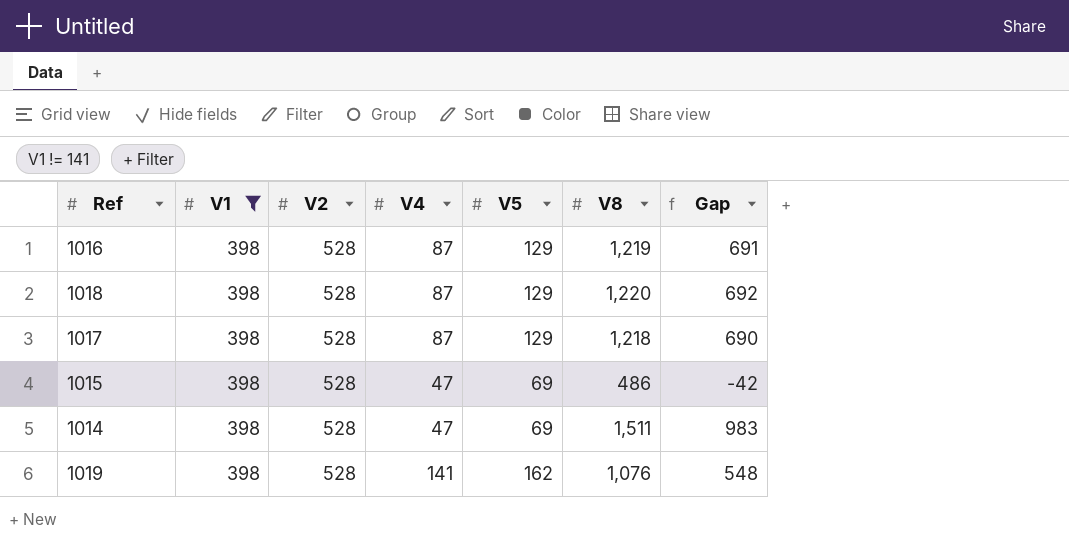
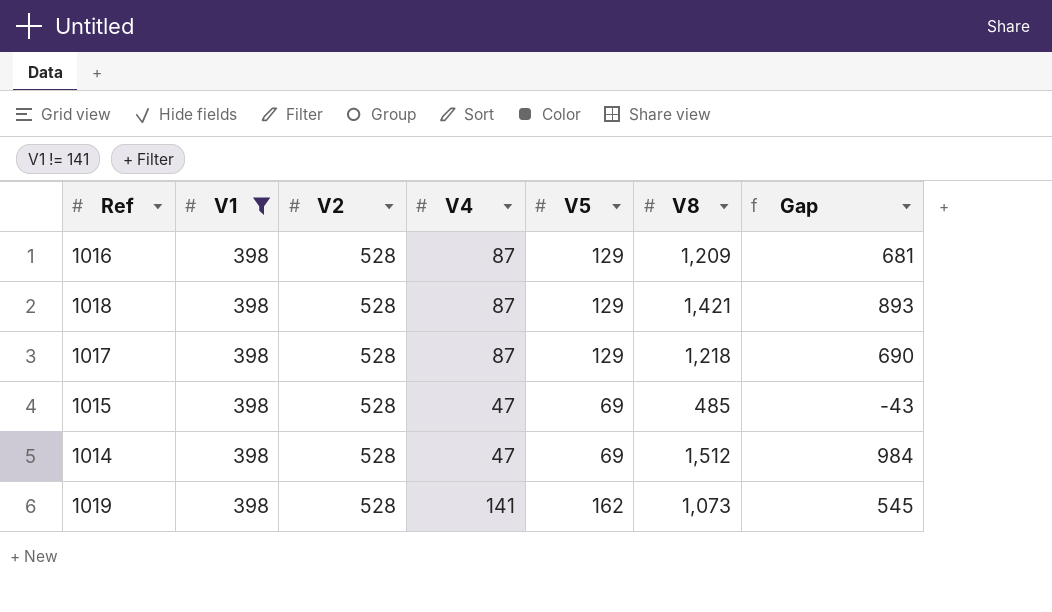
1016 | V8: 1,219 -> 1,209
1016 | Gap: 691 -> 681
1018 | V8: 1,220 -> 1,421
1018 | Gap: 692 -> 893
1015 | V8: 486 -> 485
1015 | Gap: -42 -> -43
1014 | V8: 1,511 -> 1,512
1014 | Gap: 983 -> 984
1019 | V8: 1,076 -> 1,073
1019 | Gap: 548 -> 545

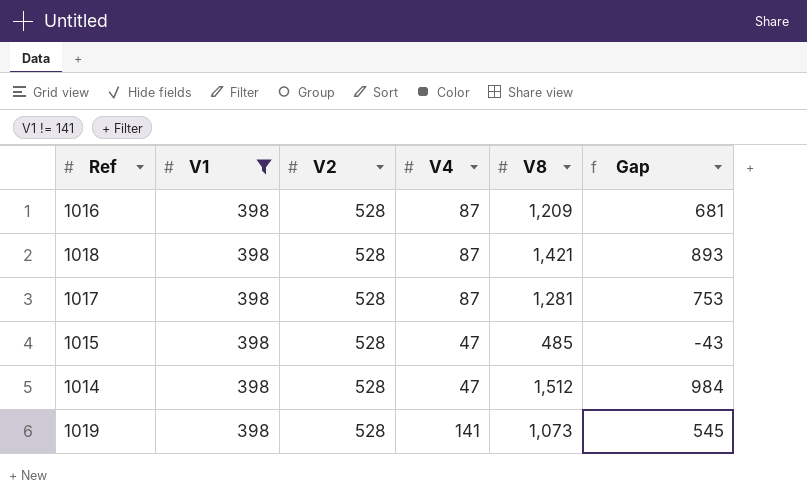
column V5 | position: 5 -> none
1017 | V8: 1,218 -> 1,281
1017 | Gap: 690 -> 753

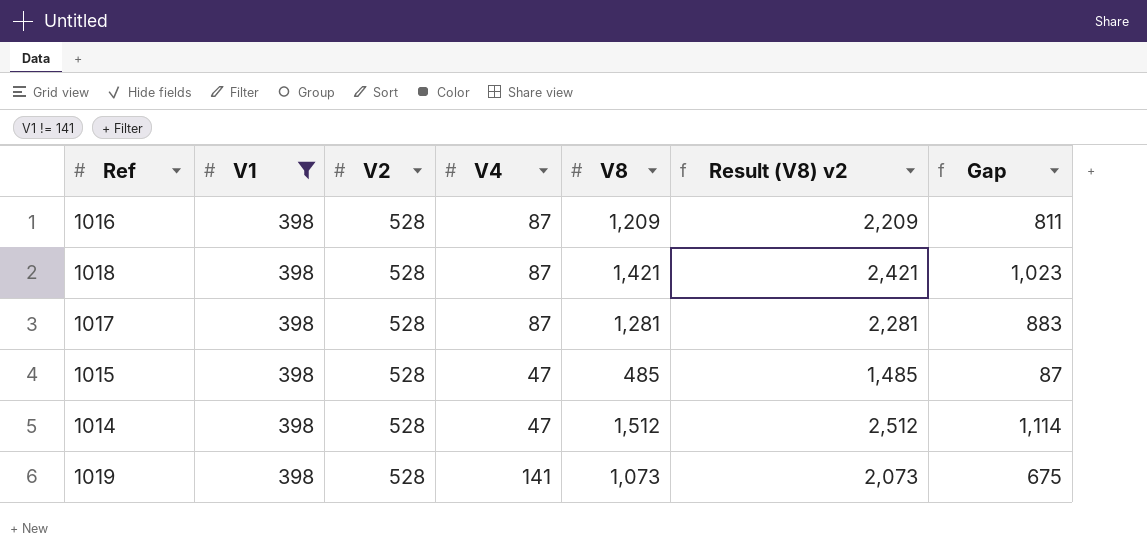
column Result (V8) v2 | formula: none -> [V8] + 1000
column Gap | formula: [V8] - [V2] -> [V8] - [V1]

